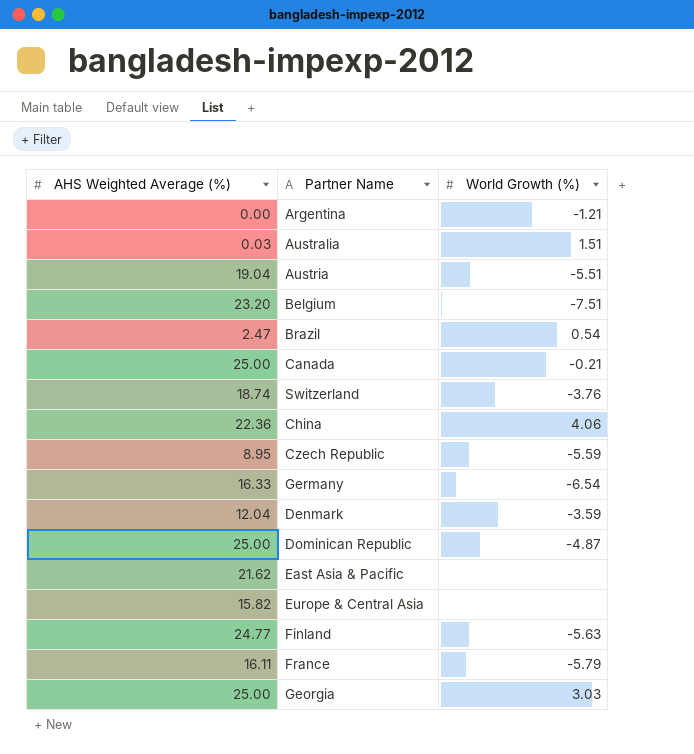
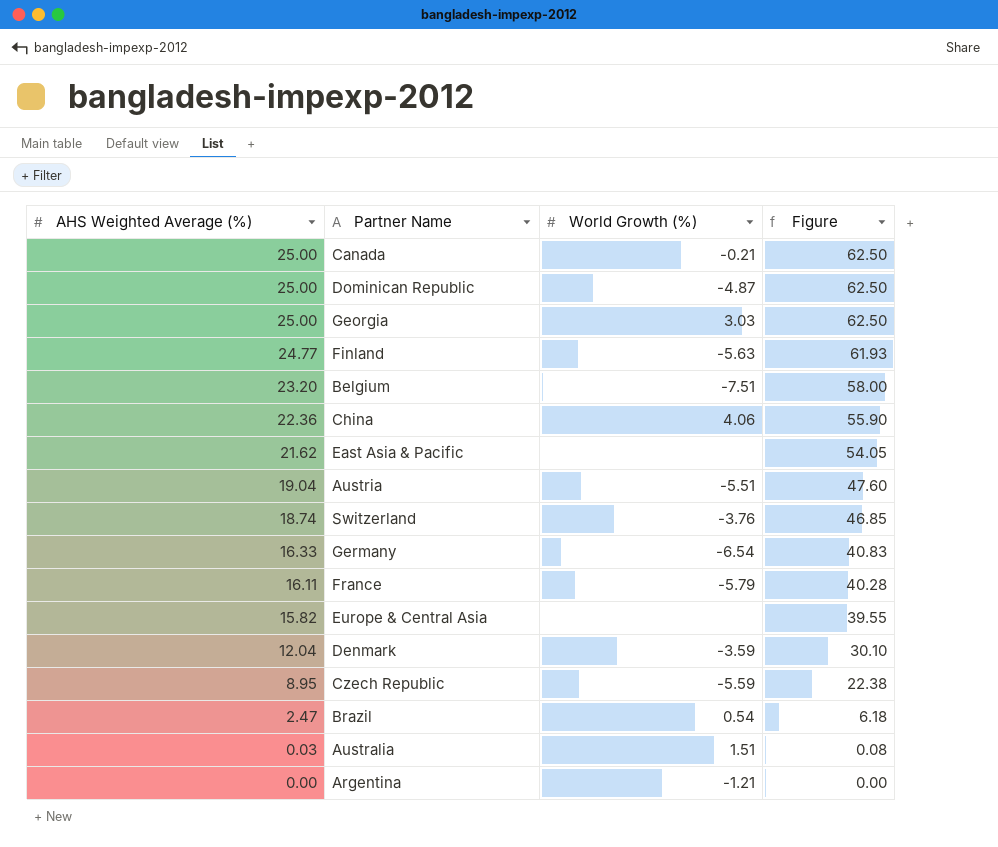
row order: none -> AHS Weighted Average (%) descending
column Figure | formula: none -> [AHS Weighted Average (%)] * 2.5

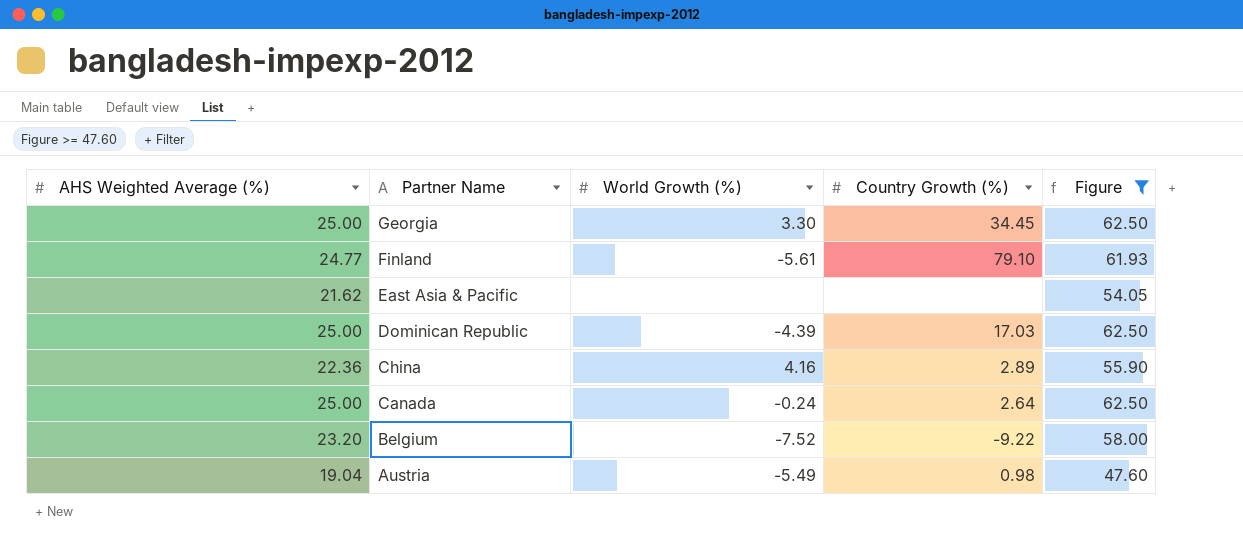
filter: none -> Figure >= 47.60
row order: AHS Weighted Average (%) descending -> Partner Name descending
column Country Growth (%) | position: none -> 4
Georgia | World Growth (%): 3.03 -> 3.30
Finland | World Growth (%): -5.63 -> -5.61
Dominican Republic | World Growth (%): -4.87 -> -4.39
China | World Growth (%): 4.06 -> 4.16
Canada | World Growth (%): -0.21 -> -0.24
Belgium | World Growth (%): -7.51 -> -7.52
Austria | World Growth (%): -5.51 -> -5.49

